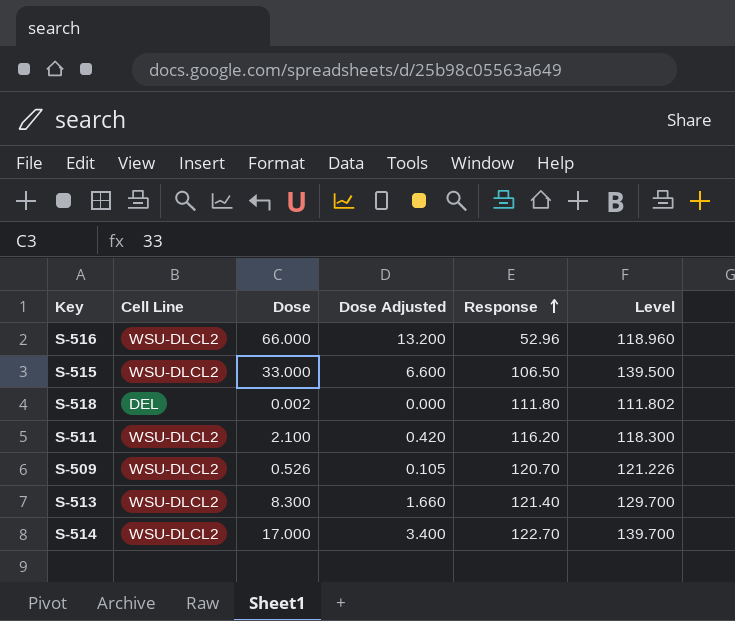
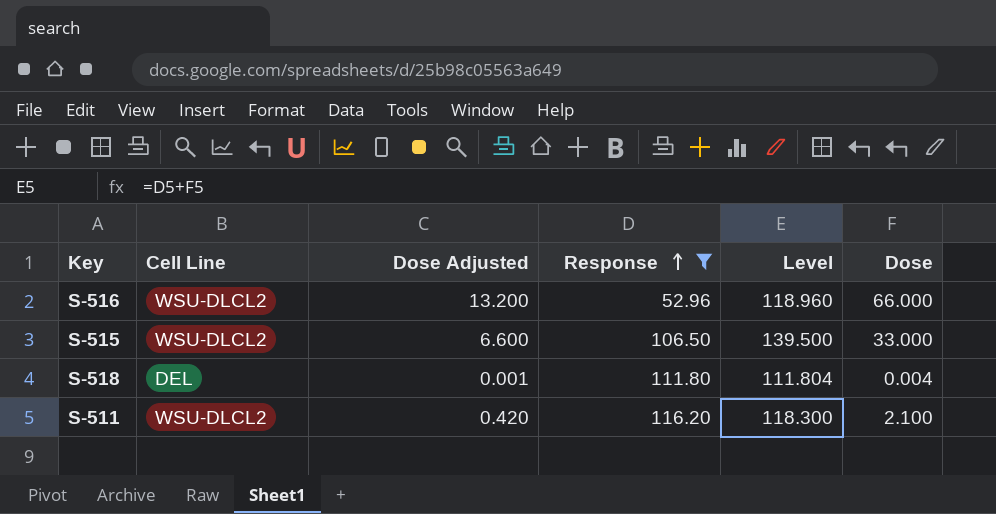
filter: none -> Response <= 116.20
column Dose | position: 3 -> 6
S-518 | Dose Adjusted: 0.000 -> 0.001
S-518 | Level: 111.802 -> 111.804
S-518 | Dose: 0.002 -> 0.004

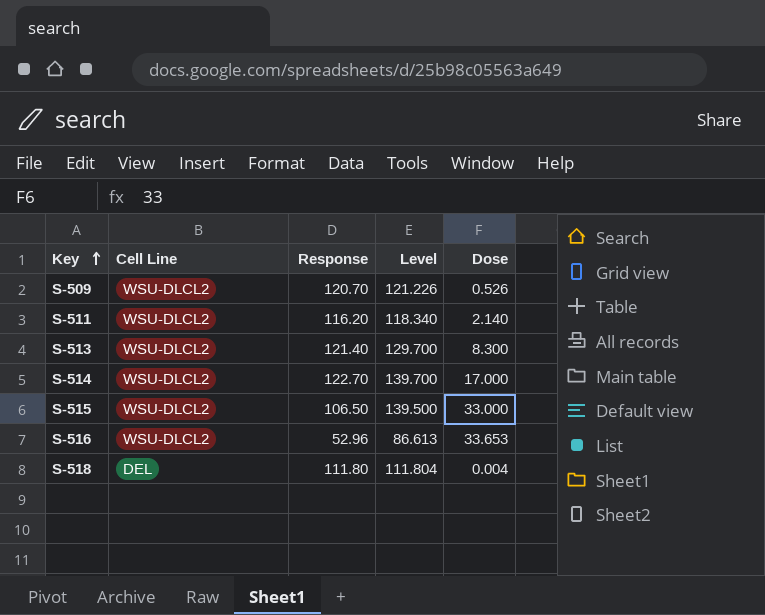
filter: Response <= 116.20 -> none
row order: Response ascending -> Key ascending
column Dose Adjusted | formula: [Dose] * 0.2 -> none
S-511 | Level: 118.300 -> 118.340
S-511 | Dose: 2.100 -> 2.140
S-516 | Level: 118.960 -> 86.613
S-516 | Dose: 66.000 -> 33.653

